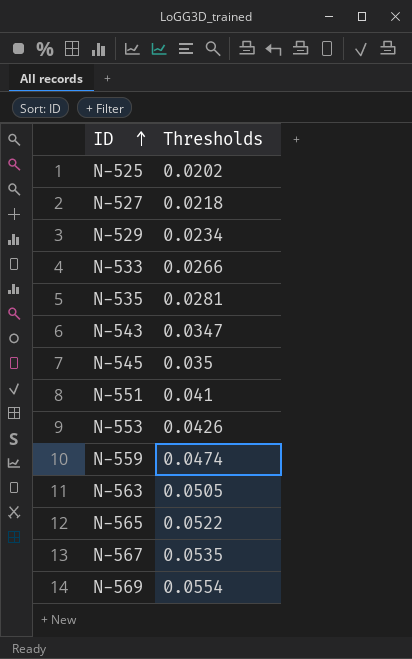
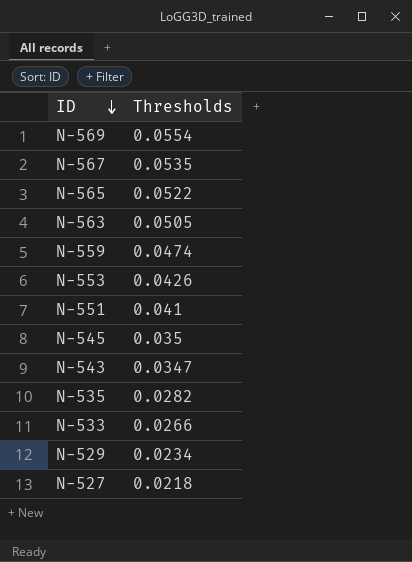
row order: ID ascending -> ID descending
row N-525: 0.0202 -> none
N-535 | Thresholds: 0.0281 -> 0.0282

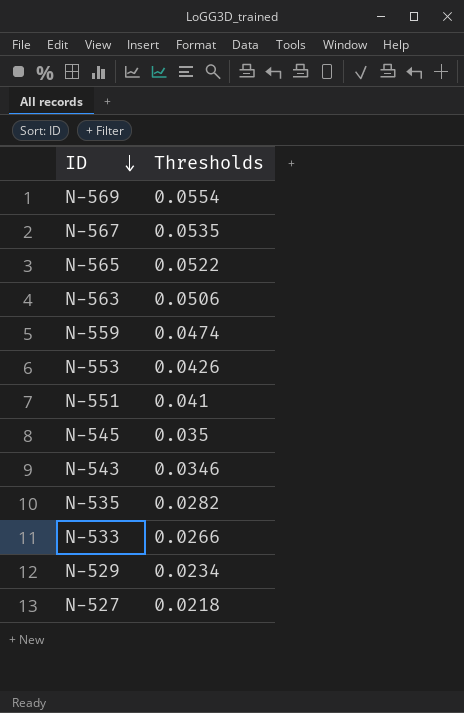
N-563 | Thresholds: 0.0505 -> 0.0506
N-543 | Thresholds: 0.0347 -> 0.0346

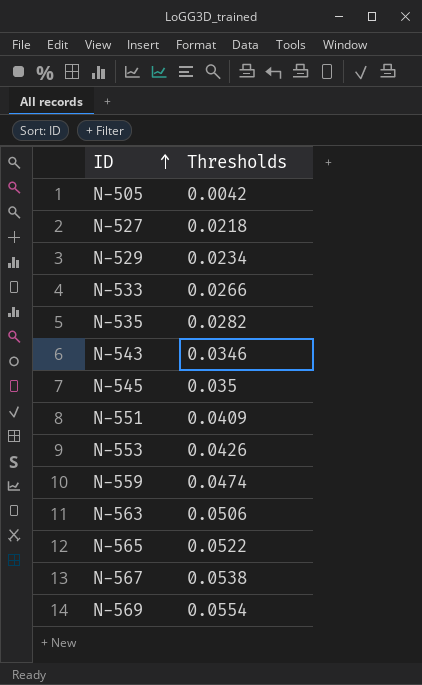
row order: ID descending -> ID ascending
row N-505: none -> 0.0042
N-551 | Thresholds: 0.041 -> 0.0409
N-567 | Thresholds: 0.0535 -> 0.0538

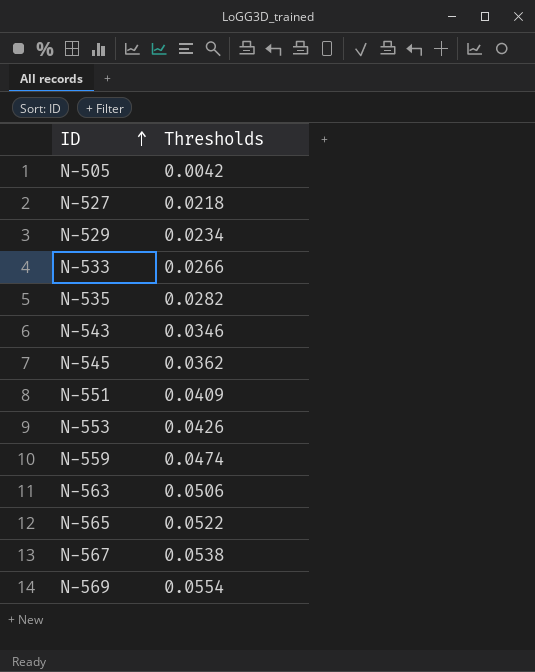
N-545 | Thresholds: 0.035 -> 0.0362

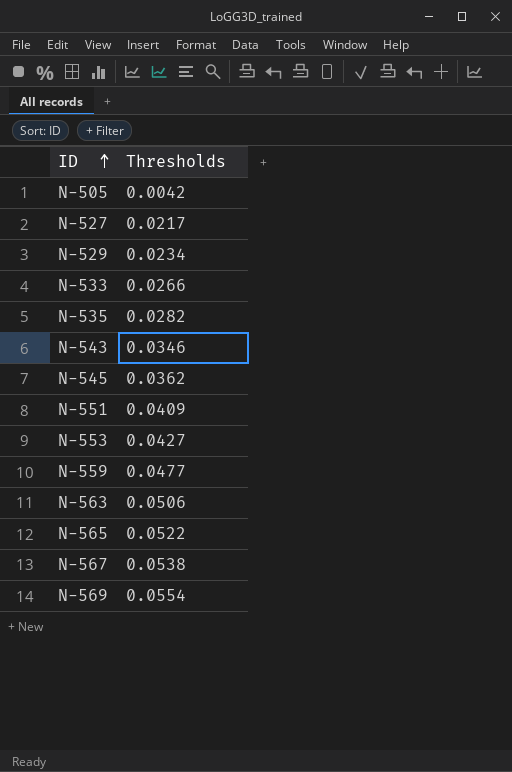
N-527 | Thresholds: 0.0218 -> 0.0217
N-553 | Thresholds: 0.0426 -> 0.0427
N-559 | Thresholds: 0.0474 -> 0.0477

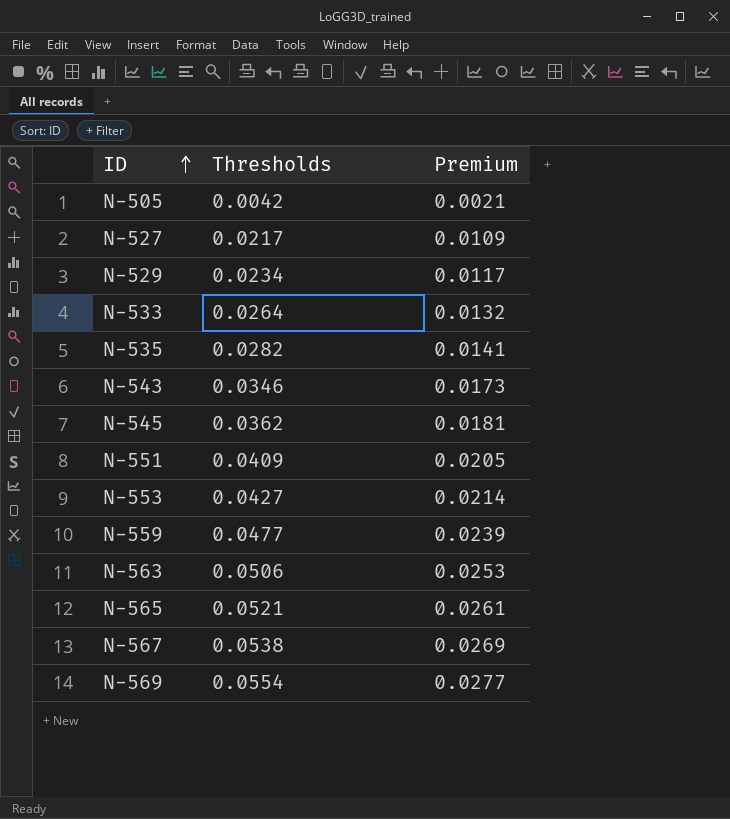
column Premium | formula: none -> [Thresholds] * 0.5
N-533 | Thresholds: 0.0266 -> 0.0264
N-565 | Thresholds: 0.0522 -> 0.0521

